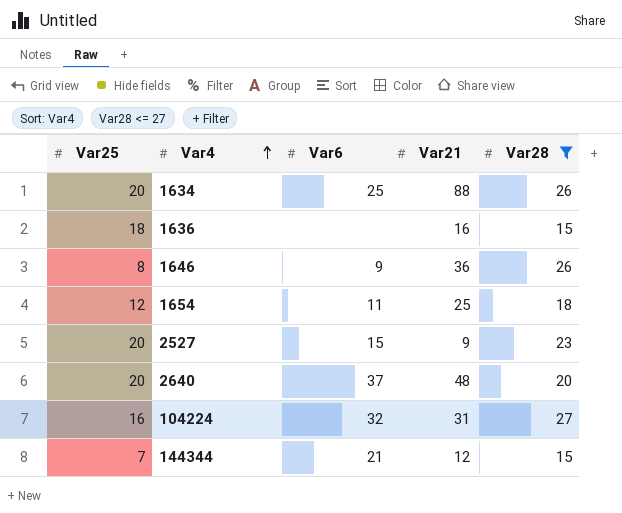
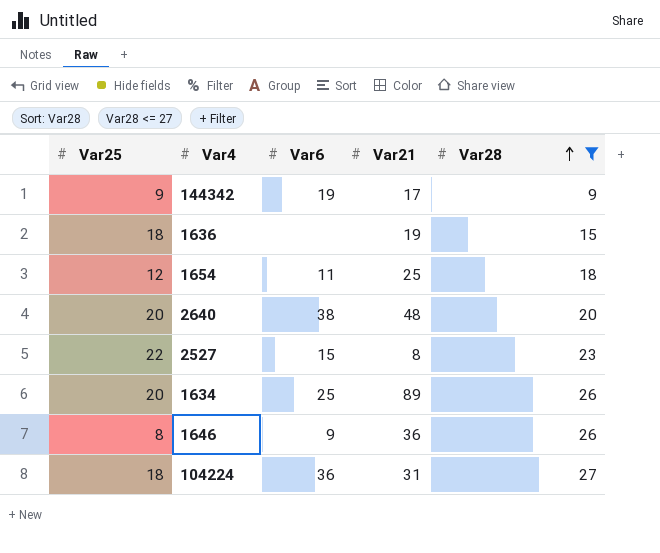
row order: Var4 ascending -> Var28 ascending
row 144344: 7 | 21 | 12 | 15 -> none
row 144342: none -> 9 | 19 | 17 | 9
1636 | Var21: 16 -> 19
2640 | Var6: 37 -> 38
2527 | Var25: 20 -> 22
2527 | Var21: 9 -> 8
1634 | Var21: 88 -> 89
104224 | Var25: 16 -> 18
104224 | Var6: 32 -> 36

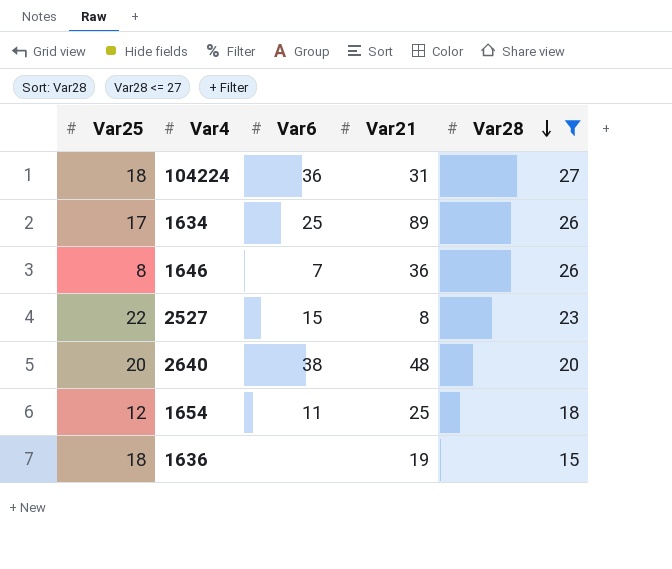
row order: Var28 ascending -> Var28 descending
row 144342: 9 | 19 | 17 | 9 -> none
1634 | Var25: 20 -> 17
1646 | Var6: 9 -> 7

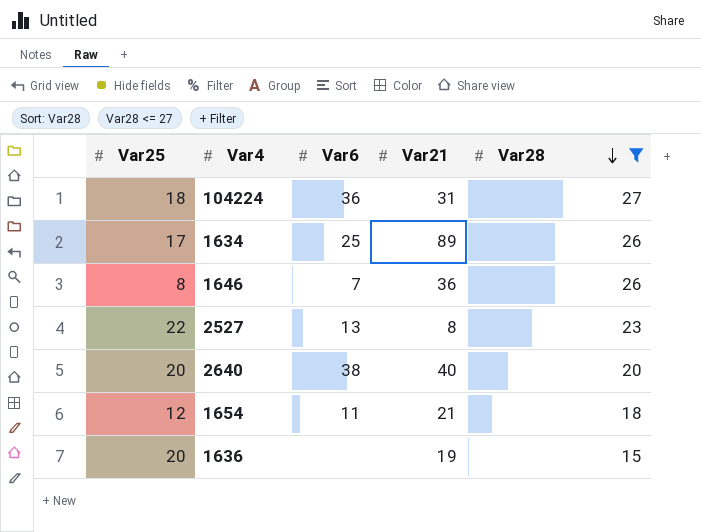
2527 | Var6: 15 -> 13
2640 | Var21: 48 -> 40
1654 | Var21: 25 -> 21
1636 | Var25: 18 -> 20

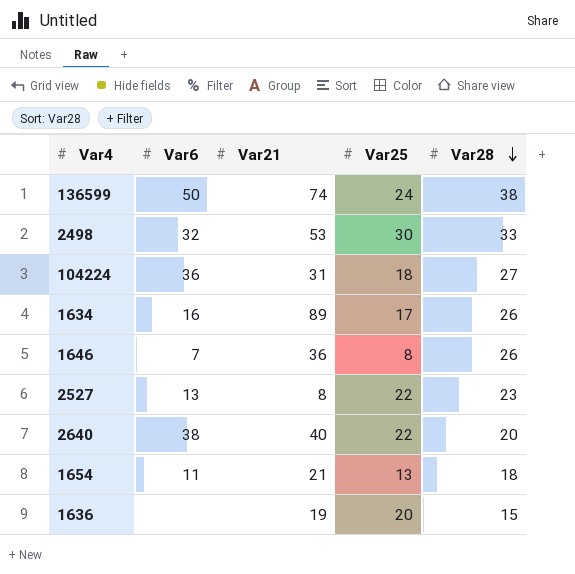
filter: Var28 <= 27 -> none
column Var25 | position: 1 -> 4
1634 | Var6: 25 -> 16
2640 | Var25: 20 -> 22
1654 | Var25: 12 -> 13

